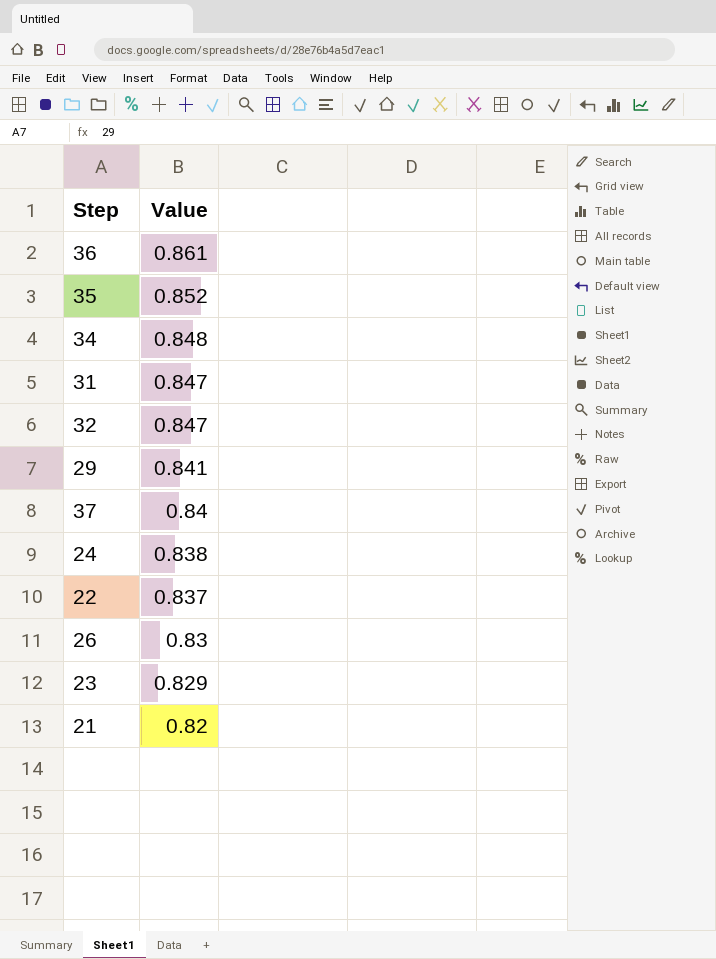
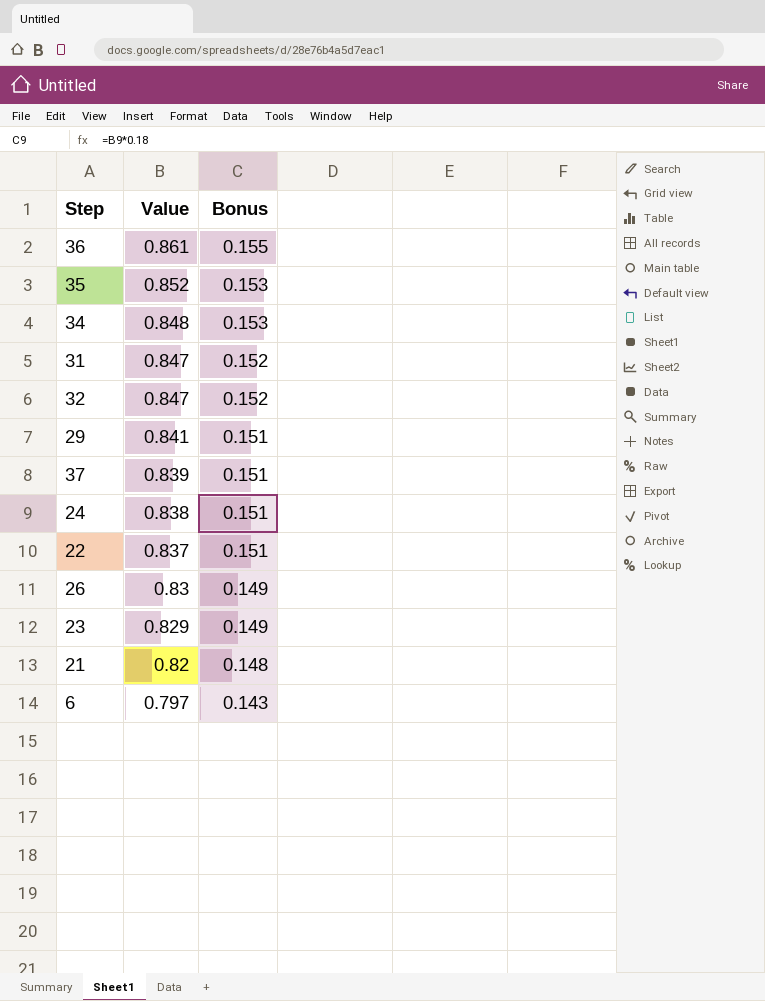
column Bonus | formula: none -> [Value] * 0.18
37 | Value: 0.84 -> 0.839
row 6: none -> 0.797 | 0.143

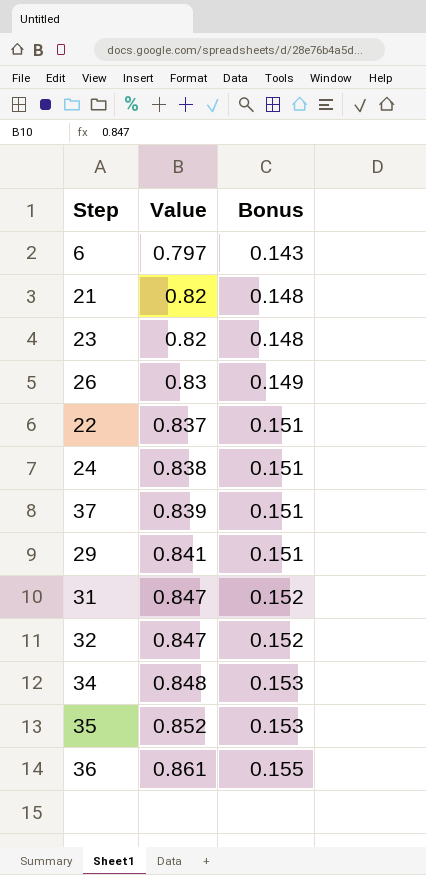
row order: Value descending -> Value ascending
23 | Value: 0.829 -> 0.82
23 | Bonus: 0.149 -> 0.148

